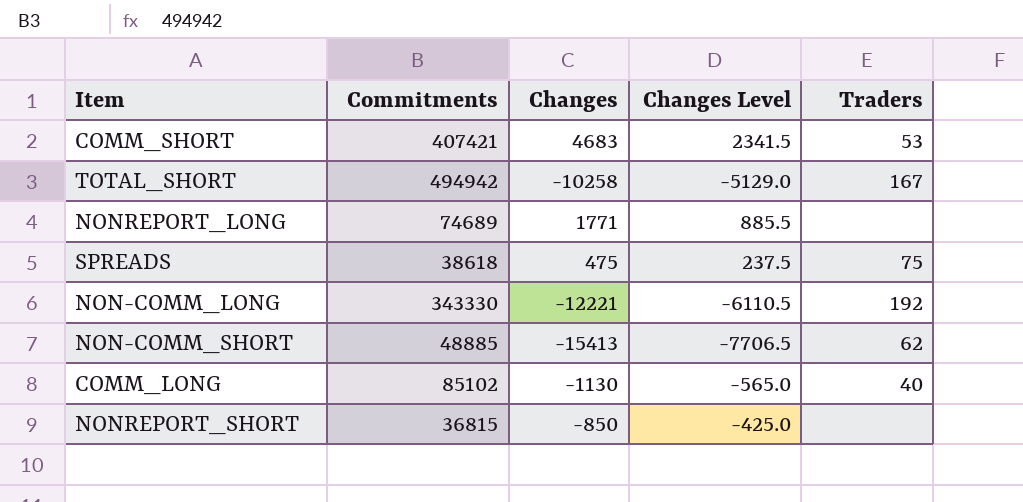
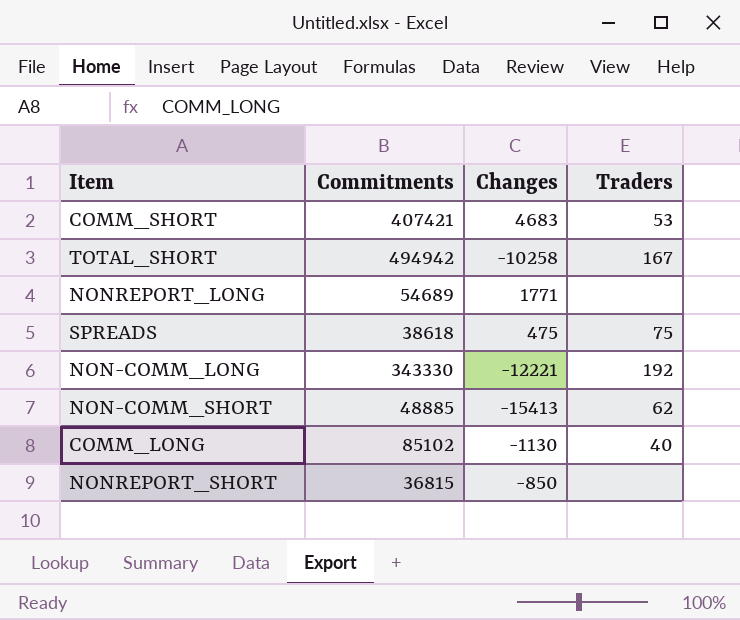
column Changes Level | formula: [Changes] * 0.5 -> none
NONREPORT_LONG | Commitments: 74689 -> 54689

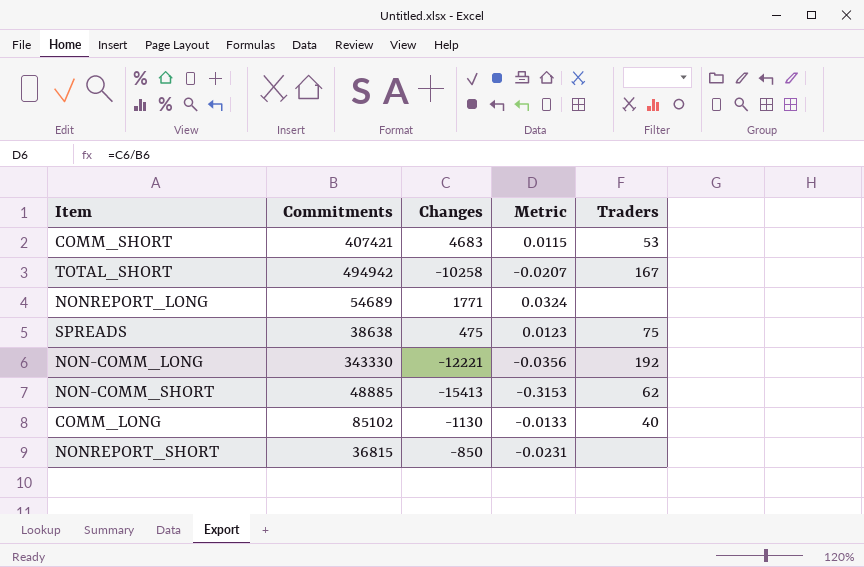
column Metric | formula: none -> [Changes] / [Commitments]
SPREADS | Commitments: 38618 -> 38638

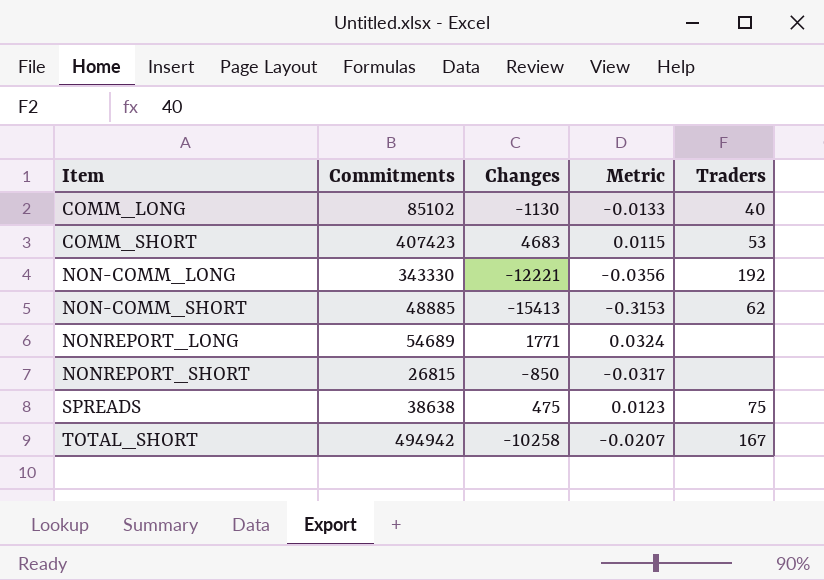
row order: none -> Item ascending
COMM_SHORT | Commitments: 407421 -> 407423
NONREPORT_SHORT | Commitments: 36815 -> 26815
NONREPORT_SHORT | Metric: -0.0231 -> -0.0317

